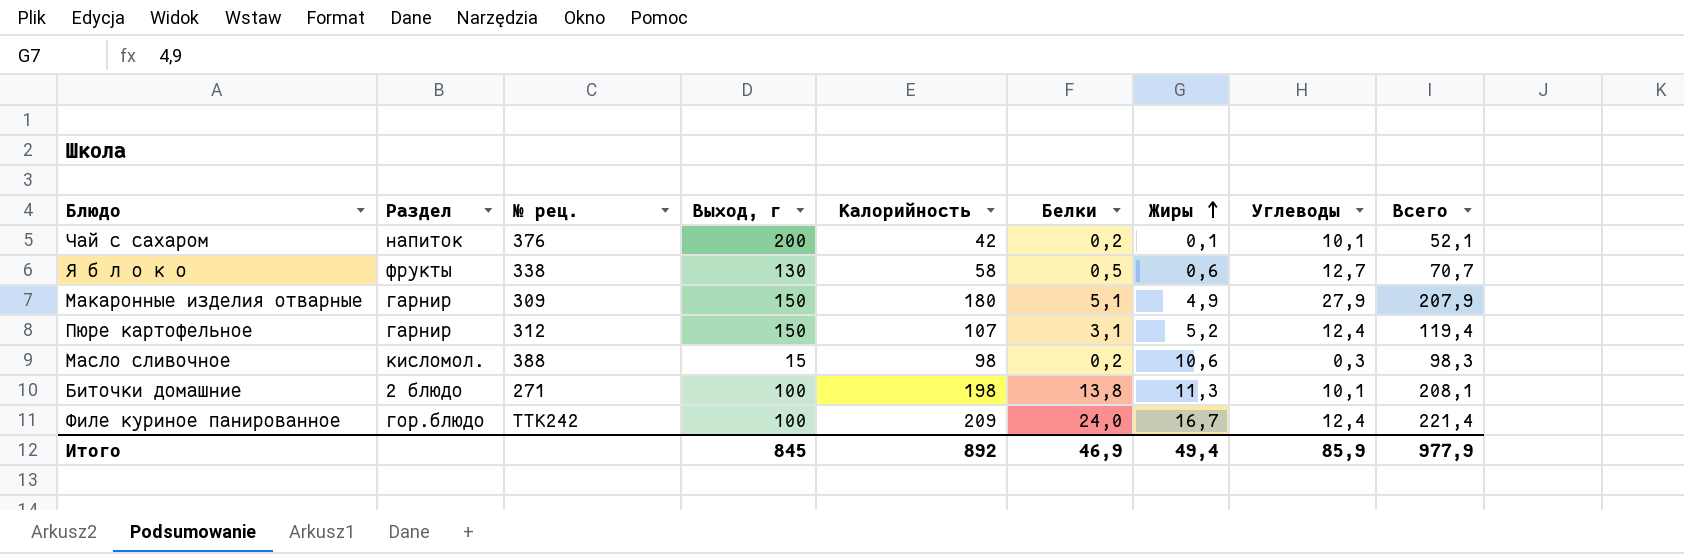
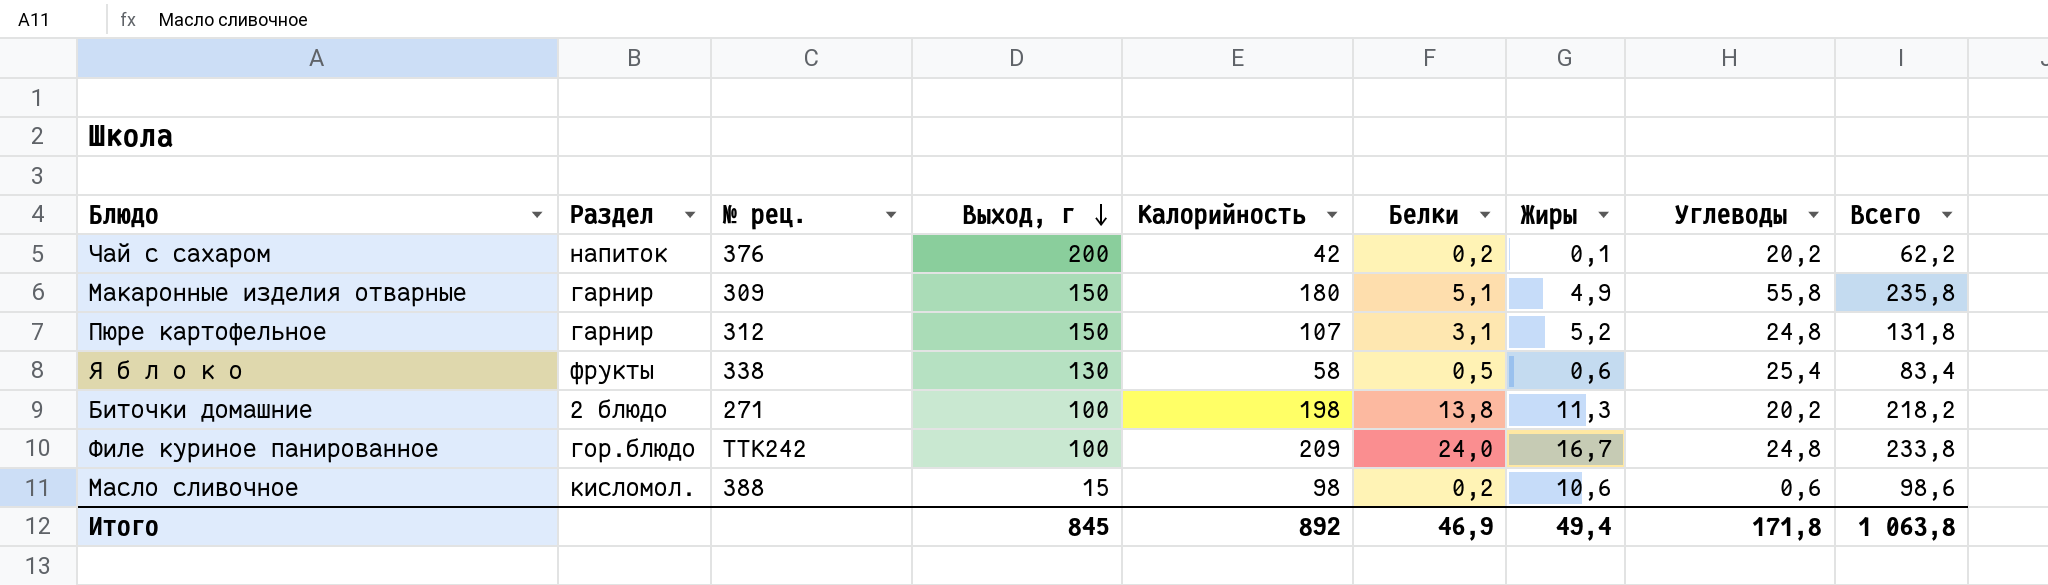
row order: Жиры ascending -> Выход, г descending
Чай с сахаром | Углеводы: 10,1 -> 20,2
Чай с сахаром | Всего: 52,1 -> 62,2
Макаронные изделия отварные | Углеводы: 27,9 -> 55,8
Макаронные изделия отварные | Всего: 207,9 -> 235,8
Пюре картофельное | Углеводы: 12,4 -> 24,8
Пюре картофельное | Всего: 119,4 -> 131,8
Я б л о к о | Углеводы: 12,7 -> 25,4
Я б л о к о | Всего: 70,7 -> 83,4
Биточки домашние | Углеводы: 10,1 -> 20,2
Биточки домашние | Всего: 208,1 -> 218,2
Филе куриное панированное | Углеводы: 12,4 -> 24,8
Филе куриное панированное | Всего: 221,4 -> 233,8
Масло сливочное | Углеводы: 0,3 -> 0,6
Масло сливочное | Всего: 98,3 -> 98,6
Итого | Углеводы: 85,9 -> 171,8
Итого | Всего: 977,9 -> 1 063,8

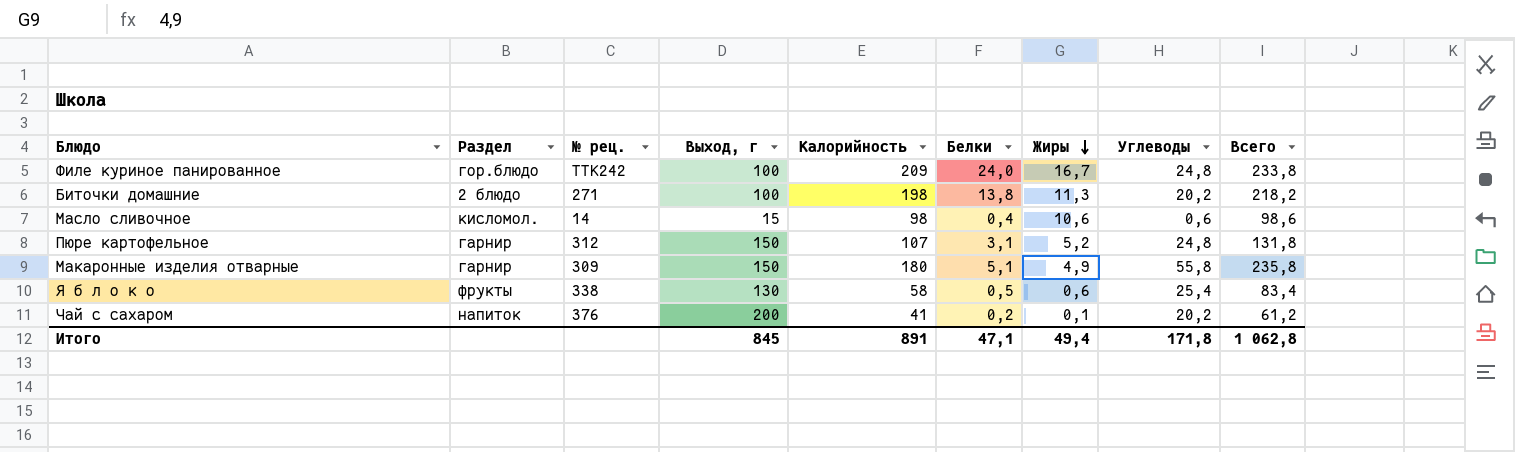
row order: Выход, г descending -> Жиры descending
Масло сливочное | № рец.: 388 -> 14
Масло сливочное | Белки: 0,2 -> 0,4
Чай с сахаром | Калорийность: 42 -> 41
Чай с сахаром | Всего: 62,2 -> 61,2
Итого | Калорийность: 892 -> 891
Итого | Белки: 46,9 -> 47,1
Итого | Всего: 1 063,8 -> 1 062,8

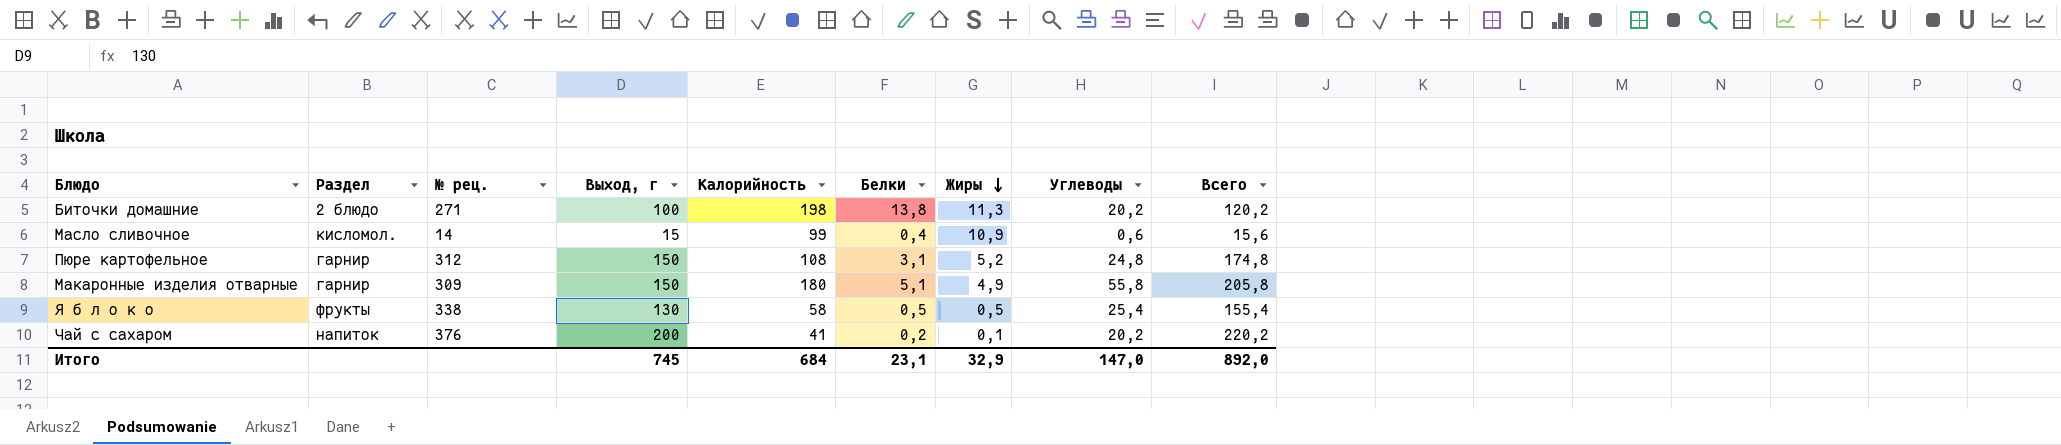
column Всего | formula: [Калорийность] + [Углеводы] -> [Выход, г] + [Углеводы]
row Филе куриное панированное: гор.блюдо | ТТК242 | 100 | 209 | 24,0 | 16,7 | 24,8 | 233,8 -> none
Масло сливочное | Калорийность: 98 -> 99
Масло сливочное | Жиры: 10,6 -> 10,9
Пюре картофельное | Калорийность: 107 -> 108
Я б л о к о | Жиры: 0,6 -> 0,5
Итого | Выход, г: 845 -> 745
Итого | Калорийность: 891 -> 684
Итого | Белки: 47,1 -> 23,1
Итого | Жиры: 49,4 -> 32,9
Итого | Углеводы: 171,8 -> 147,0
Итого | Всего: 1 062,8 -> 892,0

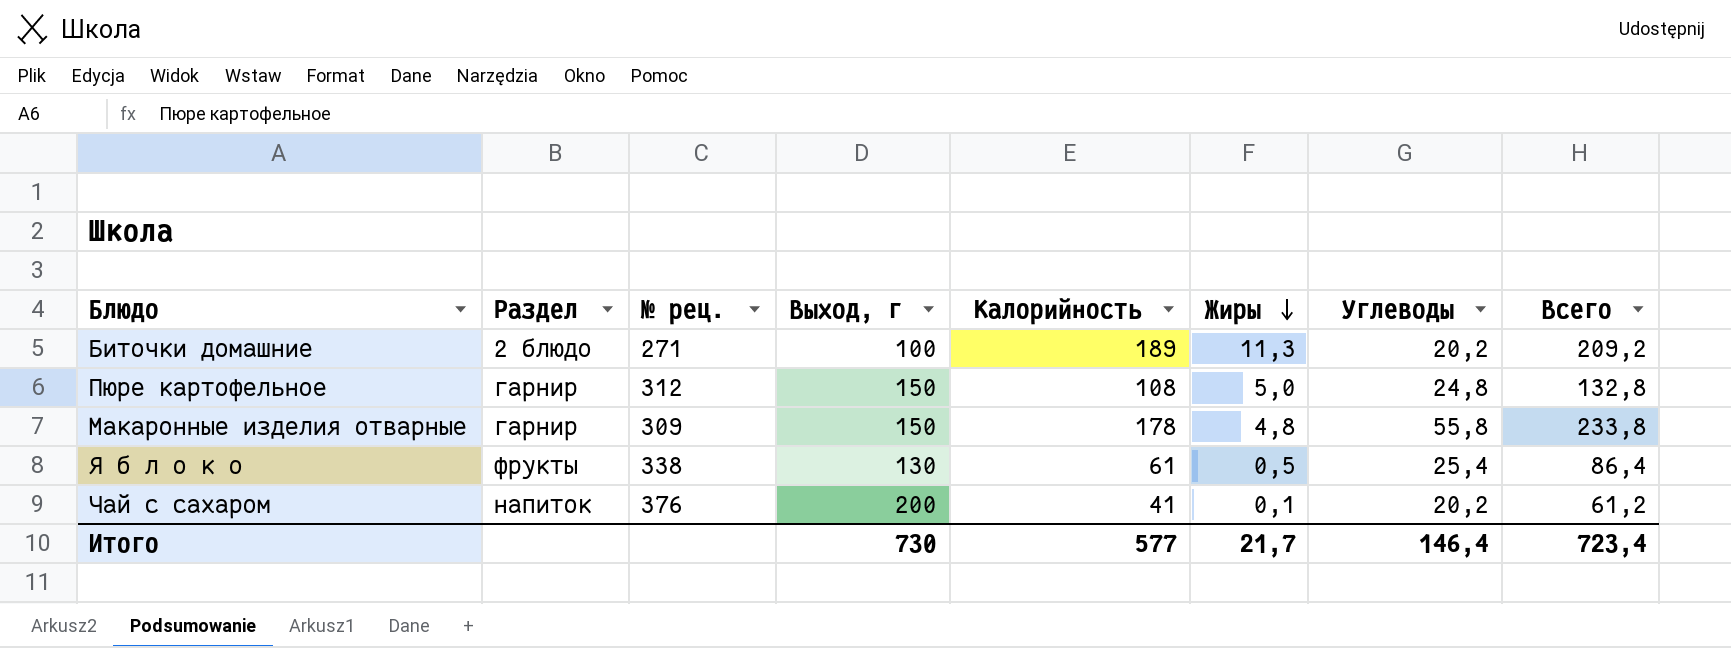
column Белки | position: 6 -> none
column Всего | formula: [Выход, г] + [Углеводы] -> [Калорийность] + [Углеводы]
row Масло сливочное: кисломол. | 14 | 15 | 99 | 0,4 | 10,9 | 0,6 | 15,6 -> none
Биточки домашние | Калорийность: 198 -> 189
Пюре картофельное | Жиры: 5,2 -> 5,0
Макаронные изделия отварные | Калорийность: 180 -> 178
Макаронные изделия отварные | Жиры: 4,9 -> 4,8
Я б л о к о | Калорийность: 58 -> 61
Итого | Выход, г: 745 -> 730
Итого | Калорийность: 684 -> 577
Итого | Жиры: 32,9 -> 21,7
Итого | Углеводы: 147,0 -> 146,4
Итого | Всего: 892,0 -> 723,4

